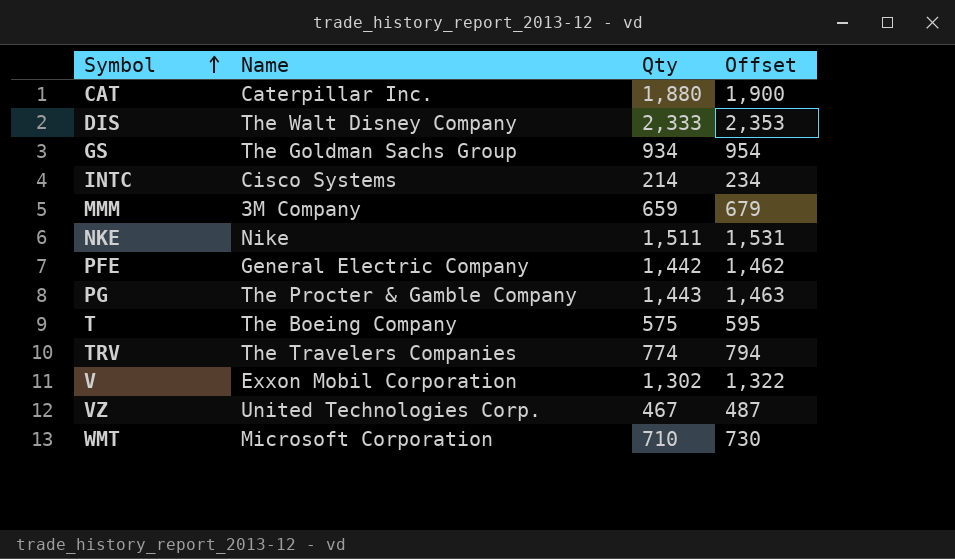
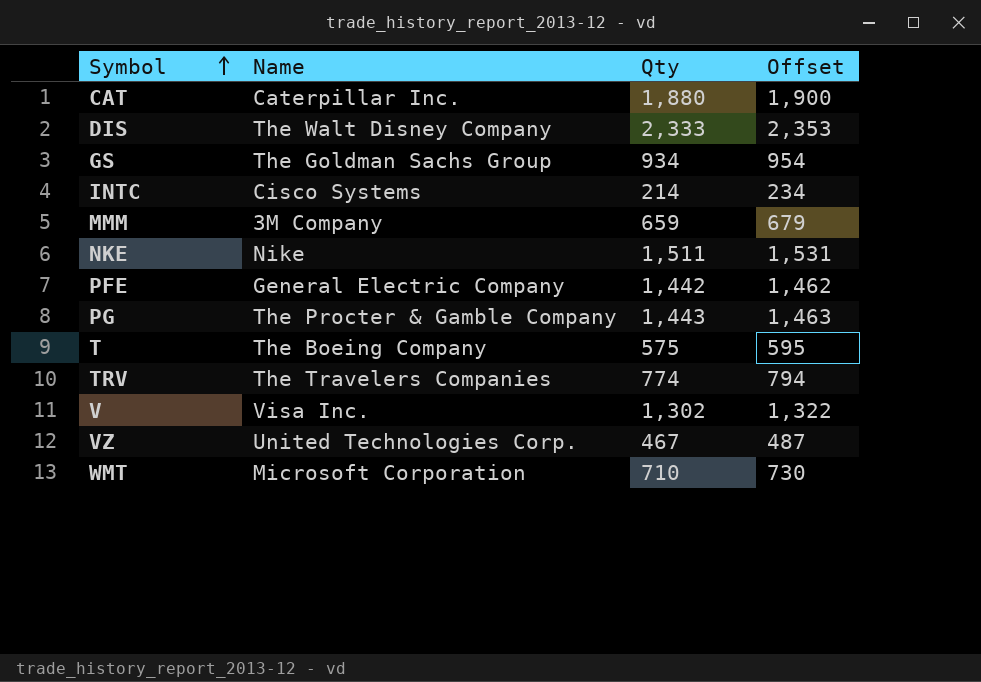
V | Name: Exxon Mobil Corporation -> Visa Inc.

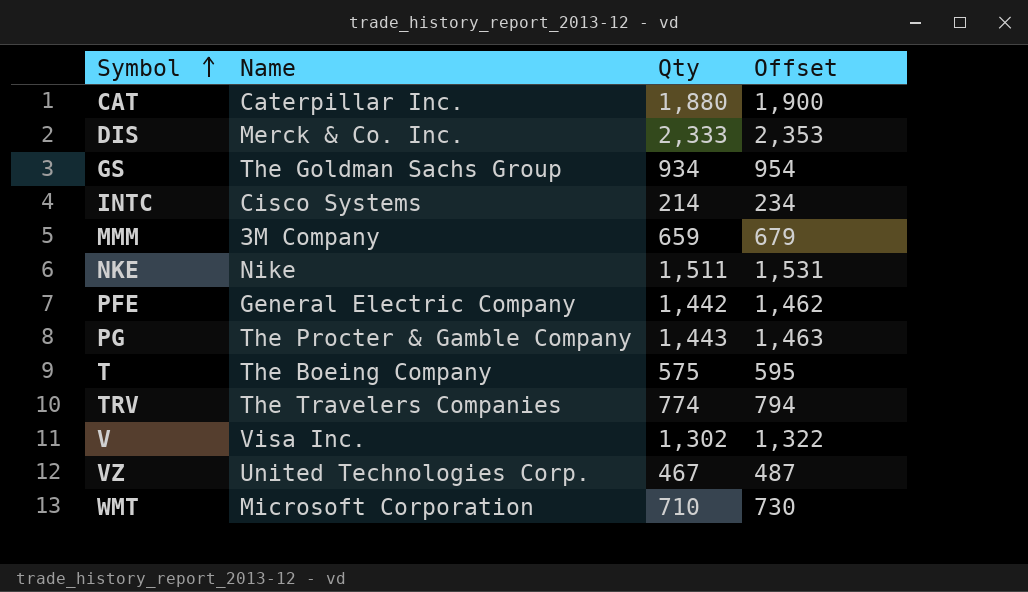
DIS | Name: The Walt Disney Company -> Merck & Co. Inc.

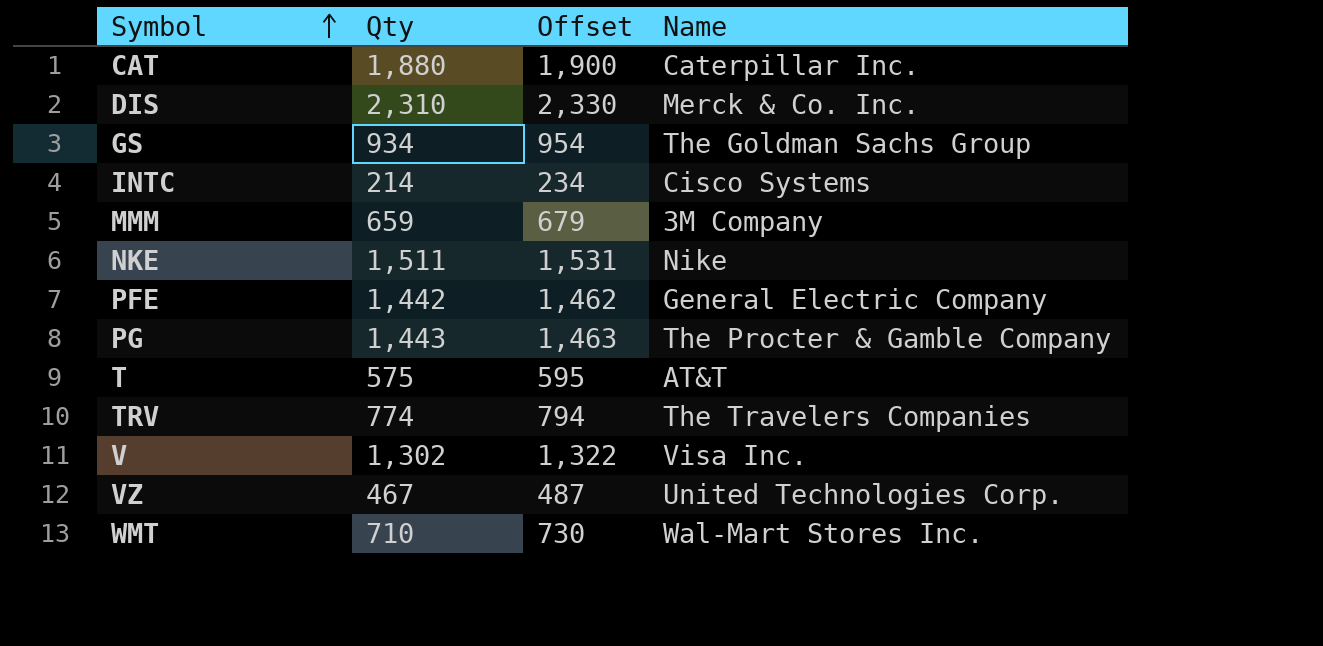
column Name | position: 2 -> 4
DIS | Qty: 2,333 -> 2,310
DIS | Offset: 2,353 -> 2,330
T | Name: The Boeing Company -> AT&T
WMT | Name: Microsoft Corporation -> Wal-Mart Stores Inc.

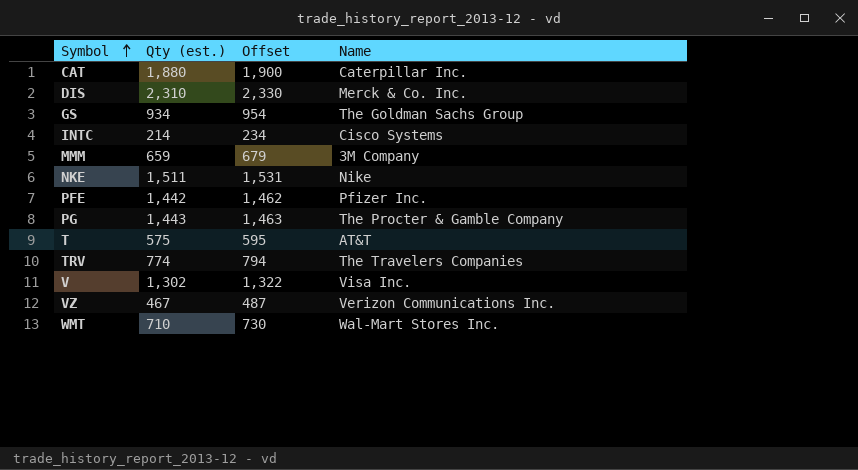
column name: Qty -> Qty (est.)
PFE | Name: General Electric Company -> Pfizer Inc.
VZ | Name: United Technologies Corp. -> Verizon Communications Inc.

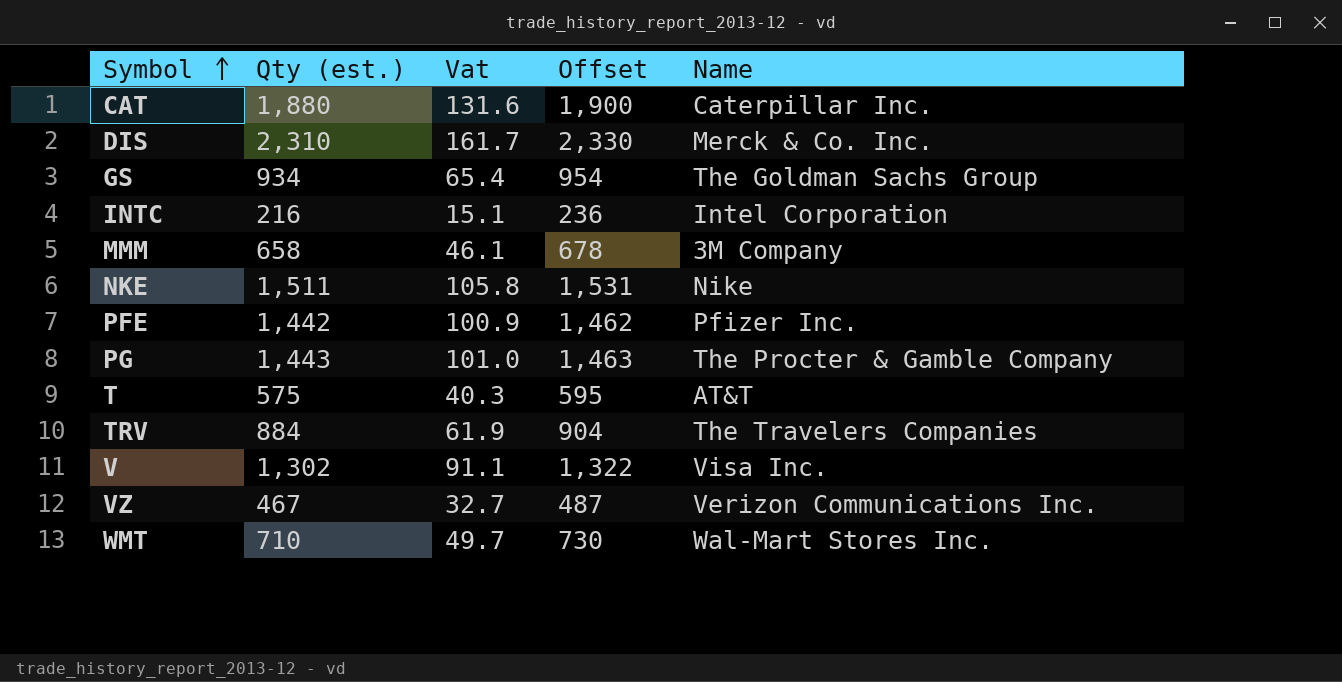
column Vat | formula: none -> [Qty (est.)] * 0.07
INTC | Qty (est.): 214 -> 216
INTC | Offset: 234 -> 236
INTC | Name: Cisco Systems -> Intel Corporation
MMM | Qty (est.): 659 -> 658
MMM | Offset: 679 -> 678
TRV | Qty (est.): 774 -> 884
TRV | Offset: 794 -> 904

